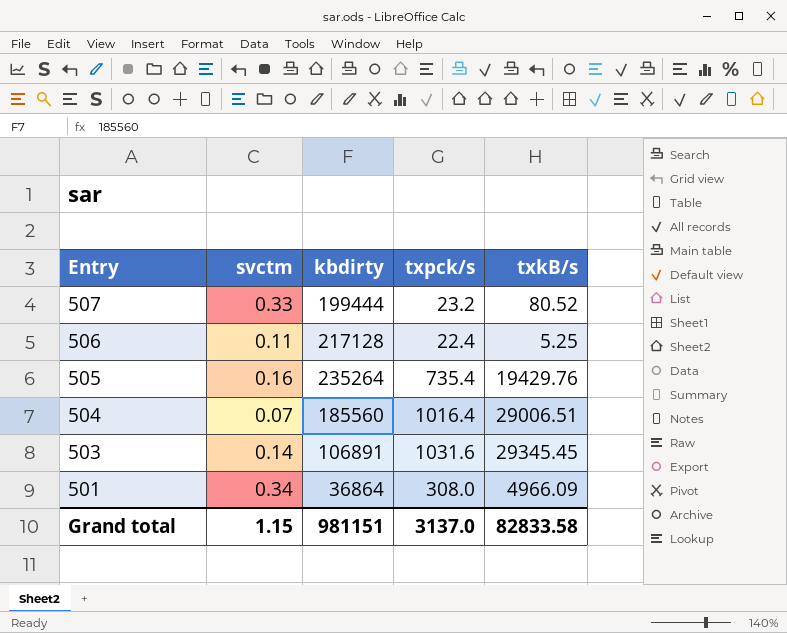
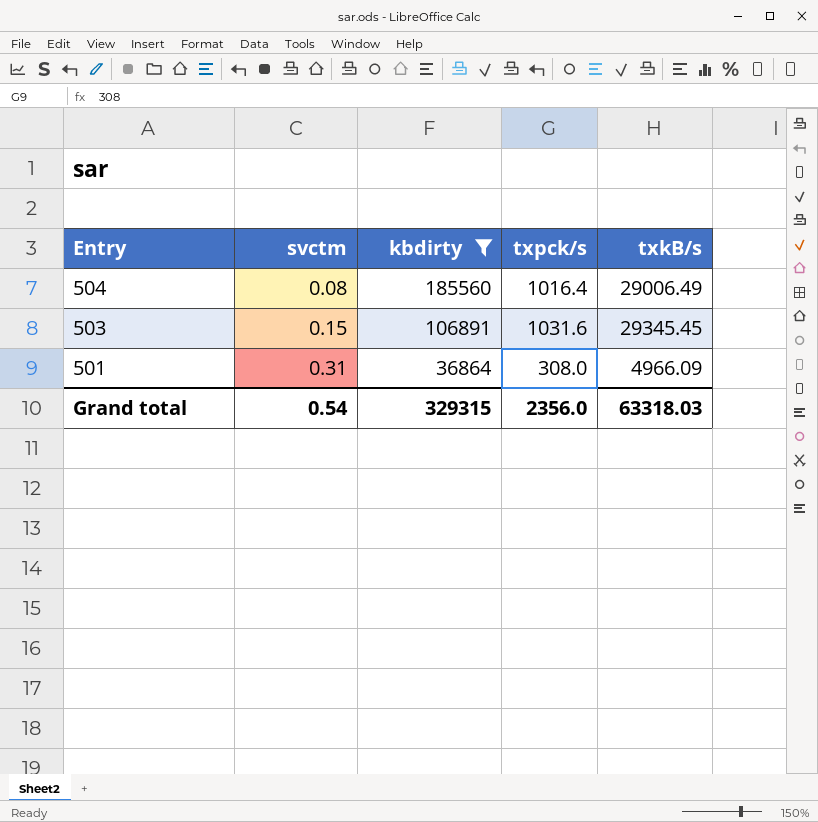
filter: none -> kbdirty <= 185560
504 | svctm: 0.07 -> 0.08
504 | txkB/s: 29006.51 -> 29006.49
503 | svctm: 0.14 -> 0.15
501 | svctm: 0.34 -> 0.31
Grand total | svctm: 1.15 -> 0.54
Grand total | kbdirty: 981151 -> 329315
Grand total | txpck/s: 3137.0 -> 2356.0
Grand total | txkB/s: 82833.58 -> 63318.03

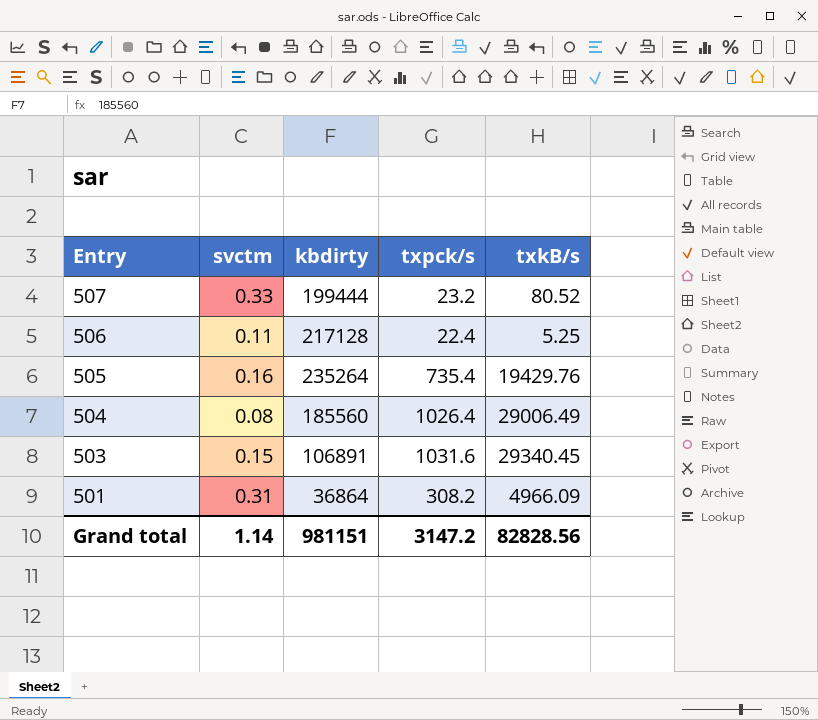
filter: kbdirty <= 185560 -> none
504 | txpck/s: 1016.4 -> 1026.4
503 | txkB/s: 29345.45 -> 29340.45
501 | txpck/s: 308.0 -> 308.2
Grand total | svctm: 0.54 -> 1.14
Grand total | kbdirty: 329315 -> 981151
Grand total | txpck/s: 2356.0 -> 3147.2
Grand total | txkB/s: 63318.03 -> 82828.56

